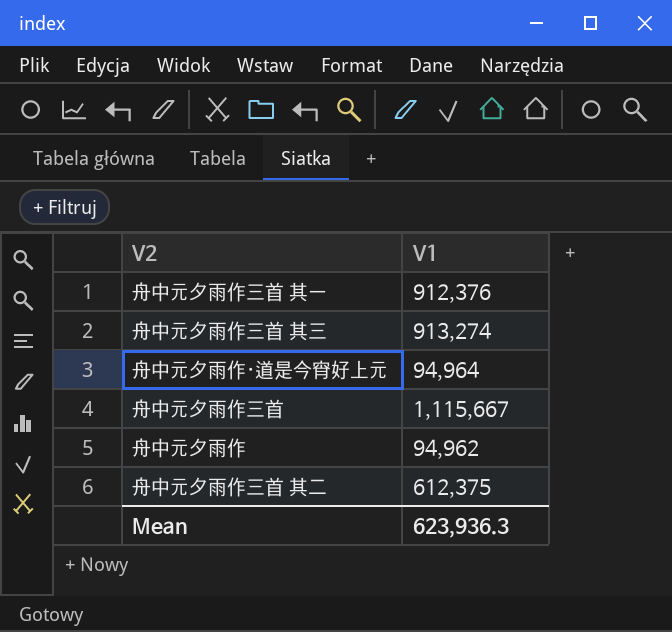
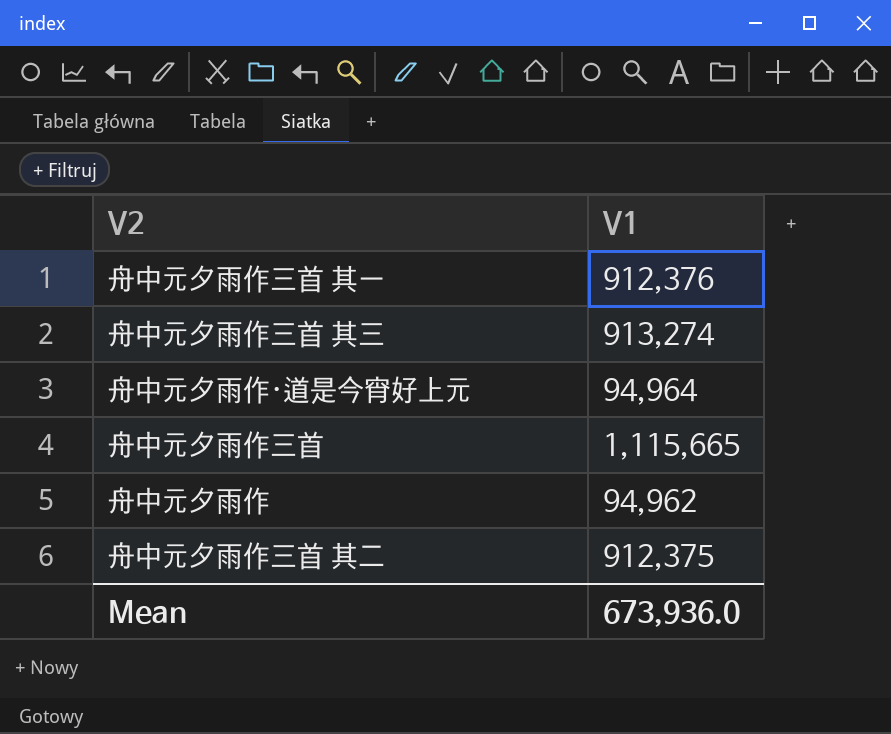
舟中元夕雨作三首 | V1: 1,115,667 -> 1,115,665
舟中元夕雨作三首 其二 | V1: 612,375 -> 912,375
Mean | V1: 623,936.3 -> 673,936.0

